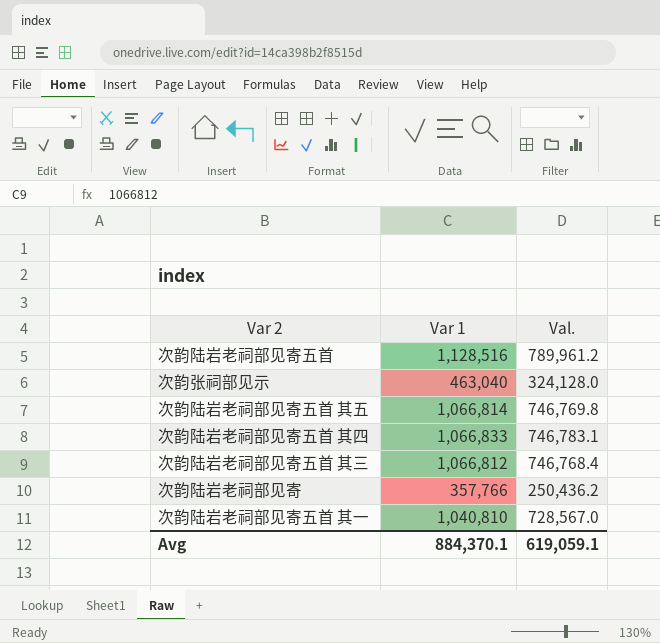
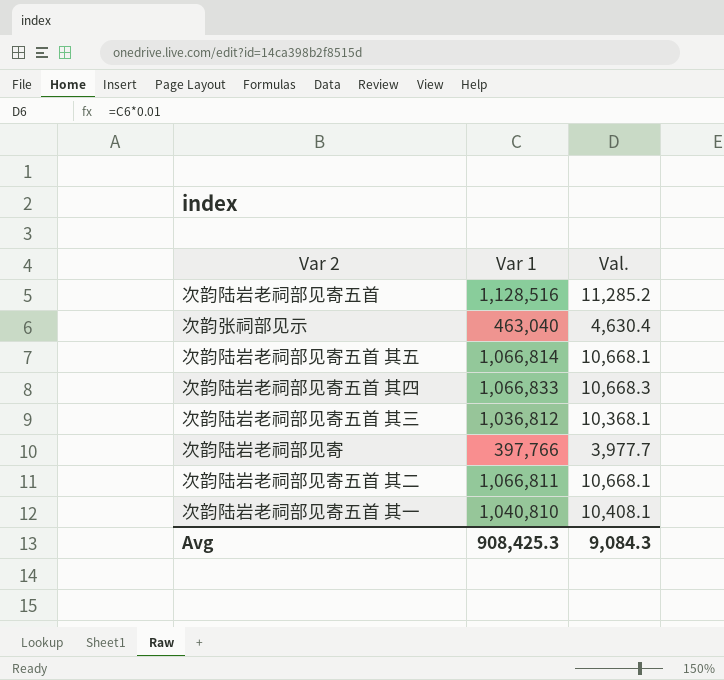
column Val. | formula: [Var 1] * 0.7 -> [Var 1] * 0.01
次韵陆岩老祠部见寄五首 其三 | Var 1: 1,066,812 -> 1,036,812
次韵陆岩老祠部见寄 | Var 1: 357,766 -> 397,766
row 次韵陆岩老祠部见寄五首 其二: none -> 1,066,811 | 10,668.1
Avg | Var 1: 884,370.1 -> 908,425.3
Avg | Val.: 619,059.1 -> 9,084.3

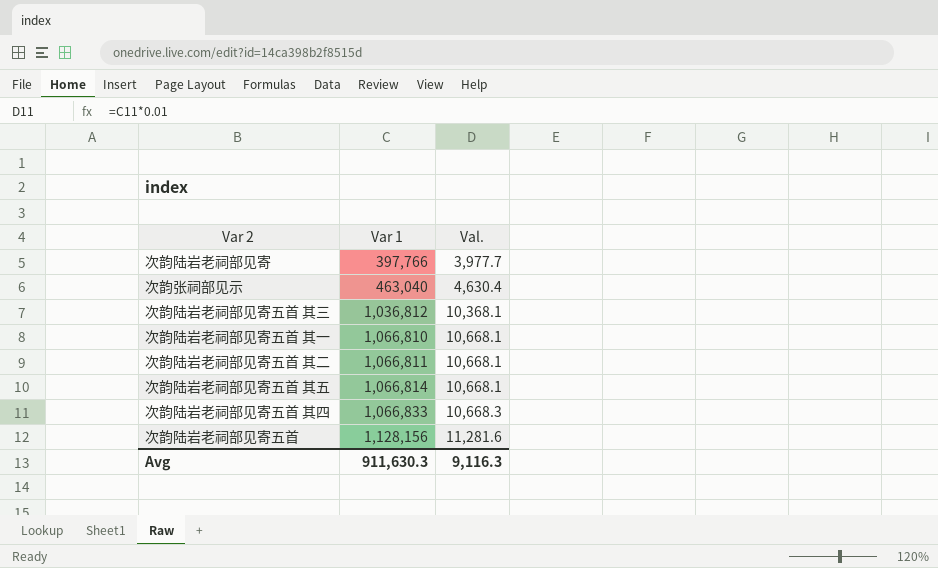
row order: none -> Var 1 ascending
次韵陆岩老祠部见寄五首 其一 | Var 1: 1,040,810 -> 1,066,810
次韵陆岩老祠部见寄五首 其一 | Val.: 10,408.1 -> 10,668.1
次韵陆岩老祠部见寄五首 | Var 1: 1,128,516 -> 1,128,156
次韵陆岩老祠部见寄五首 | Val.: 11,285.2 -> 11,281.6
Avg | Var 1: 908,425.3 -> 911,630.3
Avg | Val.: 9,084.3 -> 9,116.3

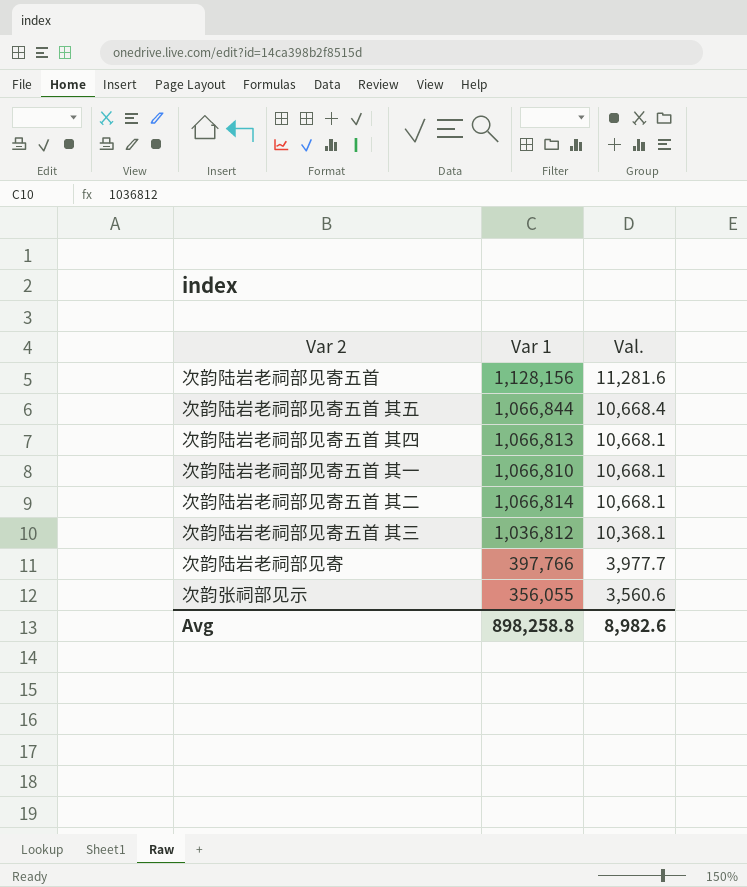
row order: Var 1 ascending -> Val. descending
次韵陆岩老祠部见寄五首 其五 | Var 1: 1,066,814 -> 1,066,844
次韵陆岩老祠部见寄五首 其五 | Val.: 10,668.1 -> 10,668.4
次韵陆岩老祠部见寄五首 其四 | Var 1: 1,066,833 -> 1,066,813
次韵陆岩老祠部见寄五首 其四 | Val.: 10,668.3 -> 10,668.1
次韵陆岩老祠部见寄五首 其二 | Var 1: 1,066,811 -> 1,066,814
次韵张祠部见示 | Var 1: 463,040 -> 356,055
次韵张祠部见示 | Val.: 4,630.4 -> 3,560.6
Avg | Var 1: 911,630.3 -> 898,258.8
Avg | Val.: 9,116.3 -> 8,982.6

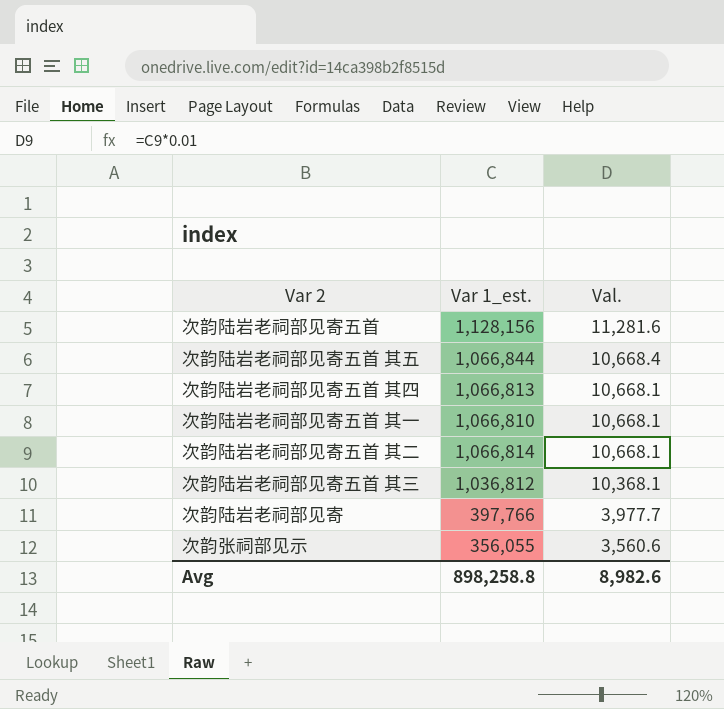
column name: Var 1 -> Var 1_est.

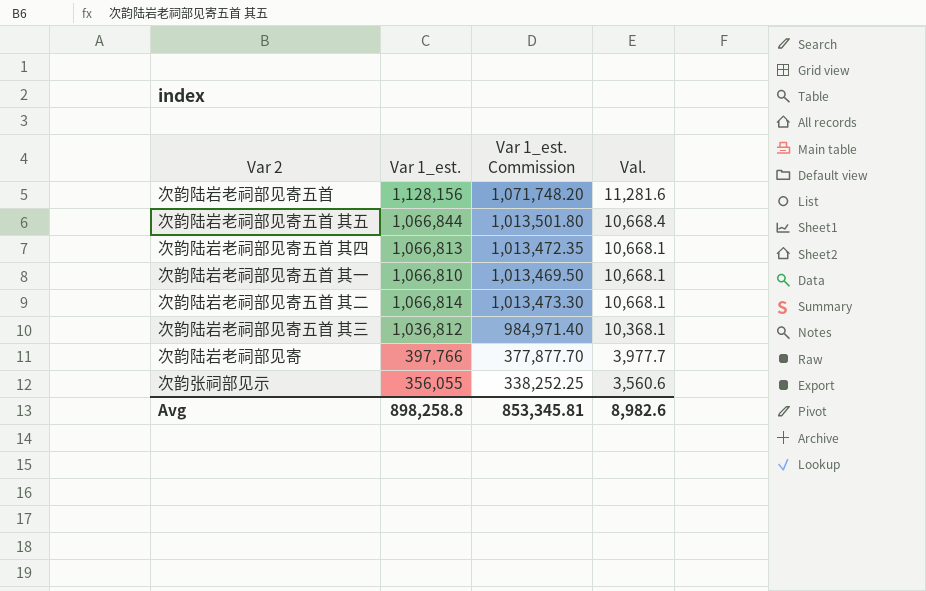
column Var 1_est. Commission | formula: none -> [Var 1_est.] * 0.95

